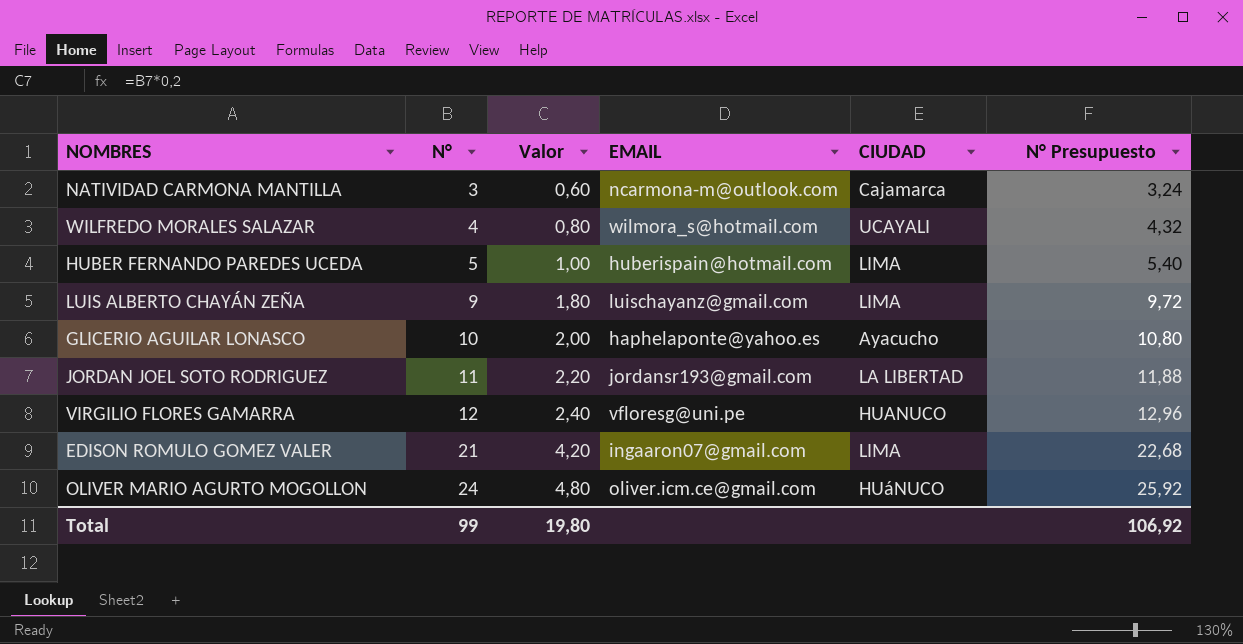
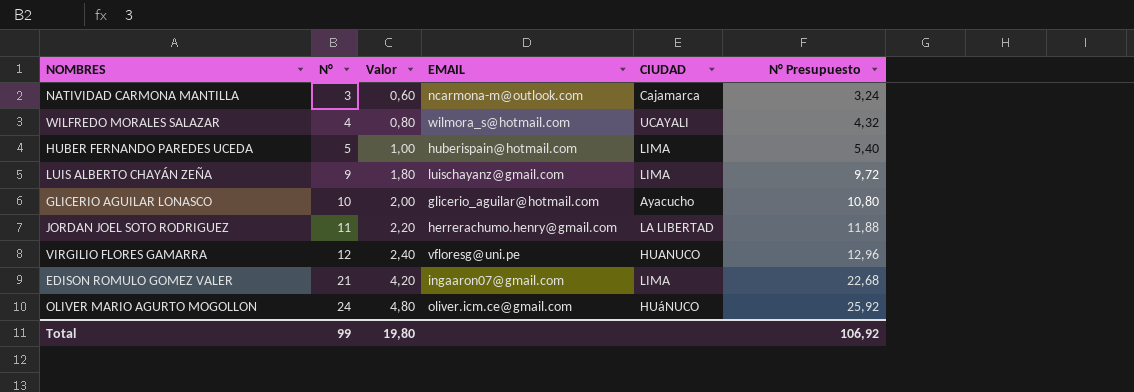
GLICERIO AGUILAR LONASCO | EMAIL: haphelaponte@yahoo.es -> glicerio_aguilar@hotmail.com
JORDAN JOEL SOTO RODRIGUEZ | EMAIL: jordansr193@gmail.com -> herrerachumo.henry@gmail.com

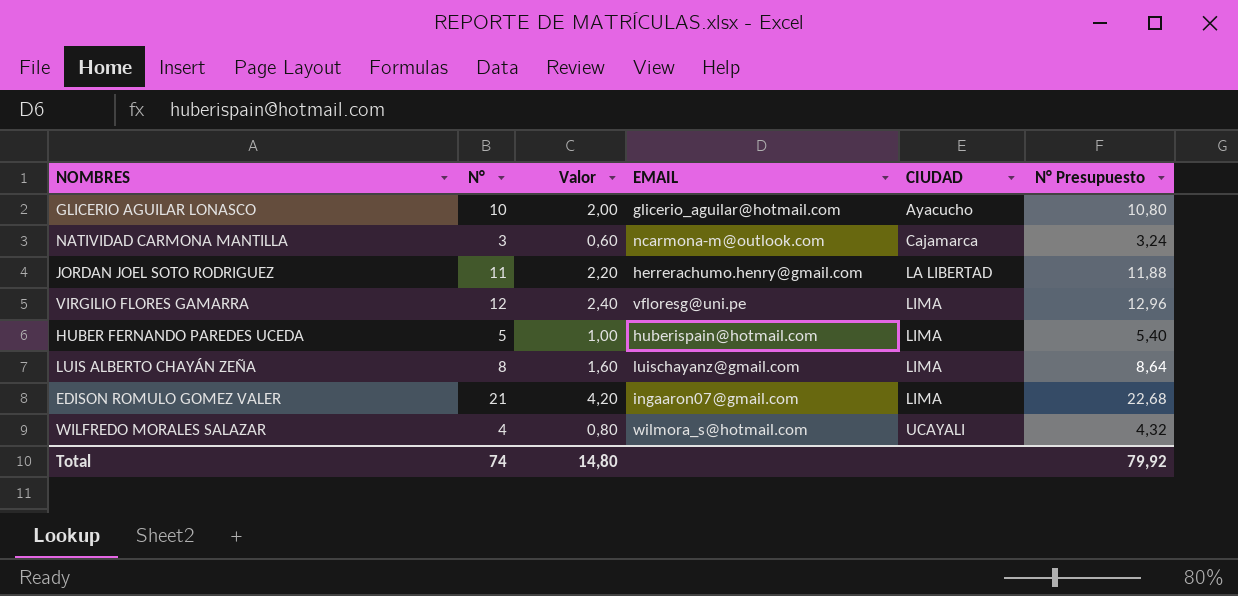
row order: N° ascending -> CIUDAD ascending
row OLIVER MARIO AGURTO MOGOLLON: 24 | 4,80 | oliver.icm.ce@gmail.com | HUáNUCO | 25,92 -> none
VIRGILIO FLORES GAMARRA | CIUDAD: HUANUCO -> LIMA
LUIS ALBERTO CHAYÁN ZEÑA | N°: 9 -> 8
LUIS ALBERTO CHAYÁN ZEÑA | Valor: 1,80 -> 1,60
LUIS ALBERTO CHAYÁN ZEÑA | N° Presupuesto: 9,72 -> 8,64
Total | N°: 99 -> 74
Total | Valor: 19,80 -> 14,80
Total | N° Presupuesto: 106,92 -> 79,92

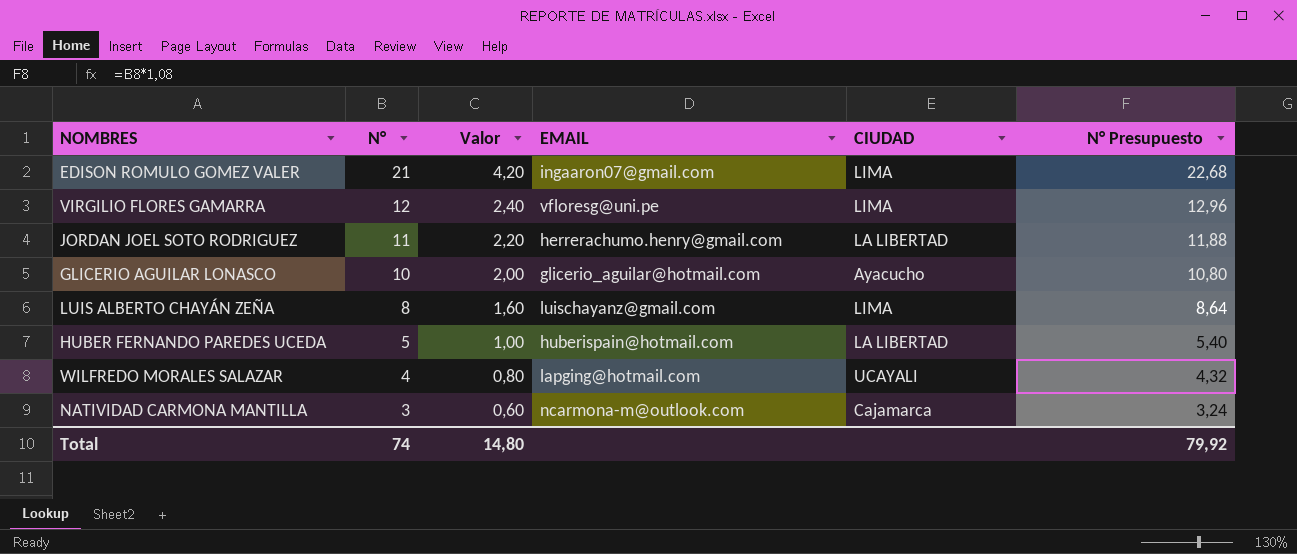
row order: CIUDAD ascending -> N° descending
HUBER FERNANDO PAREDES UCEDA | CIUDAD: LIMA -> LA LIBERTAD
WILFREDO MORALES SALAZAR | EMAIL: wilmora_s@hotmail.com -> lapging@hotmail.com

